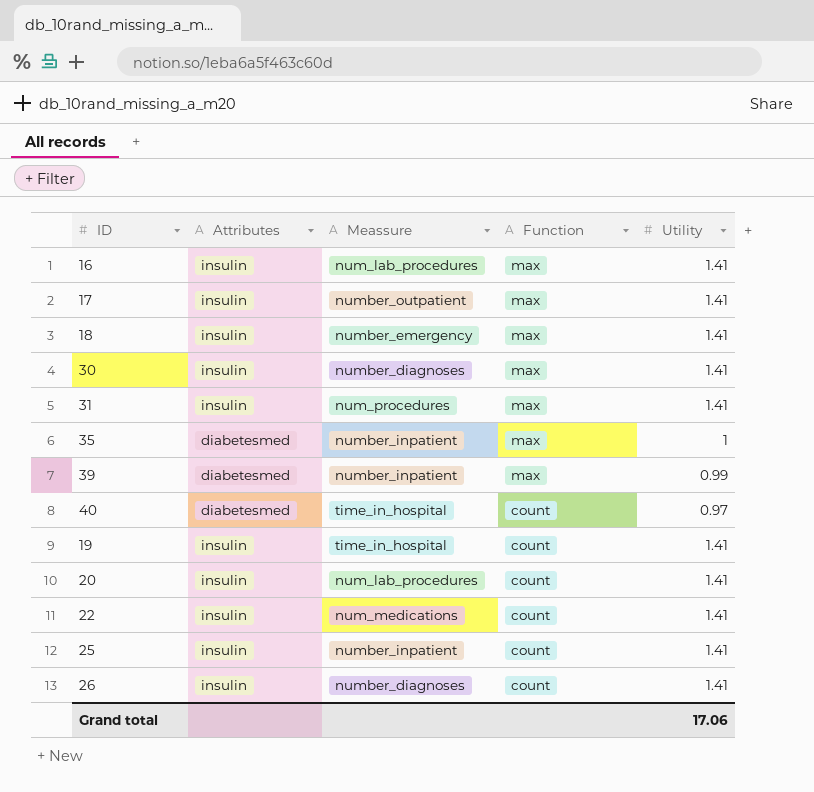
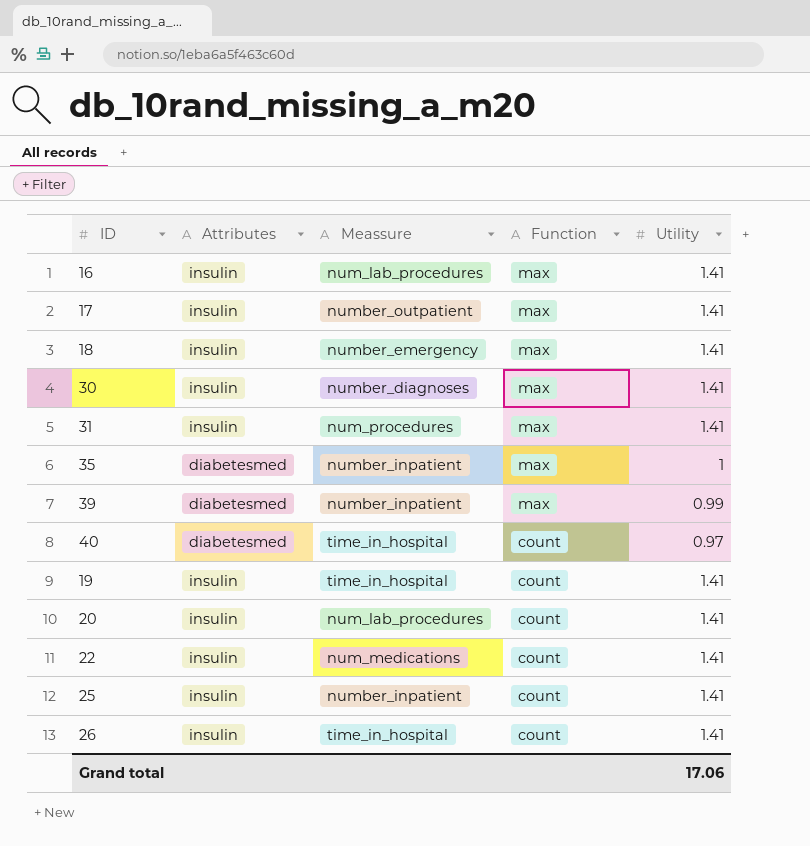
26 | Meassure: number_diagnoses -> time_in_hospital

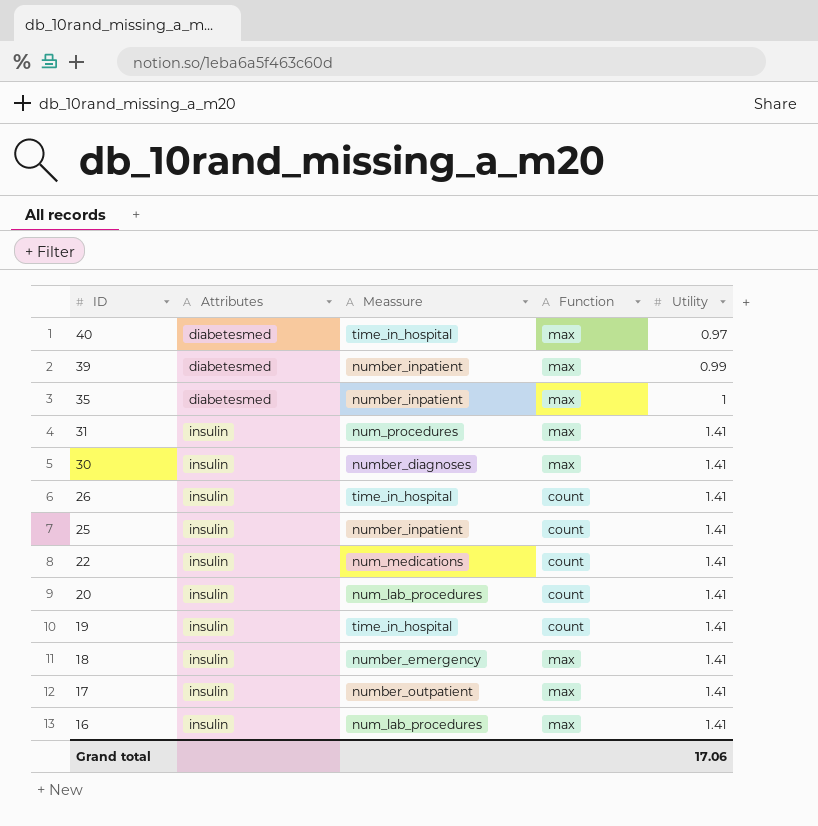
row order: Function descending -> ID descending
40 | Function: count -> max

